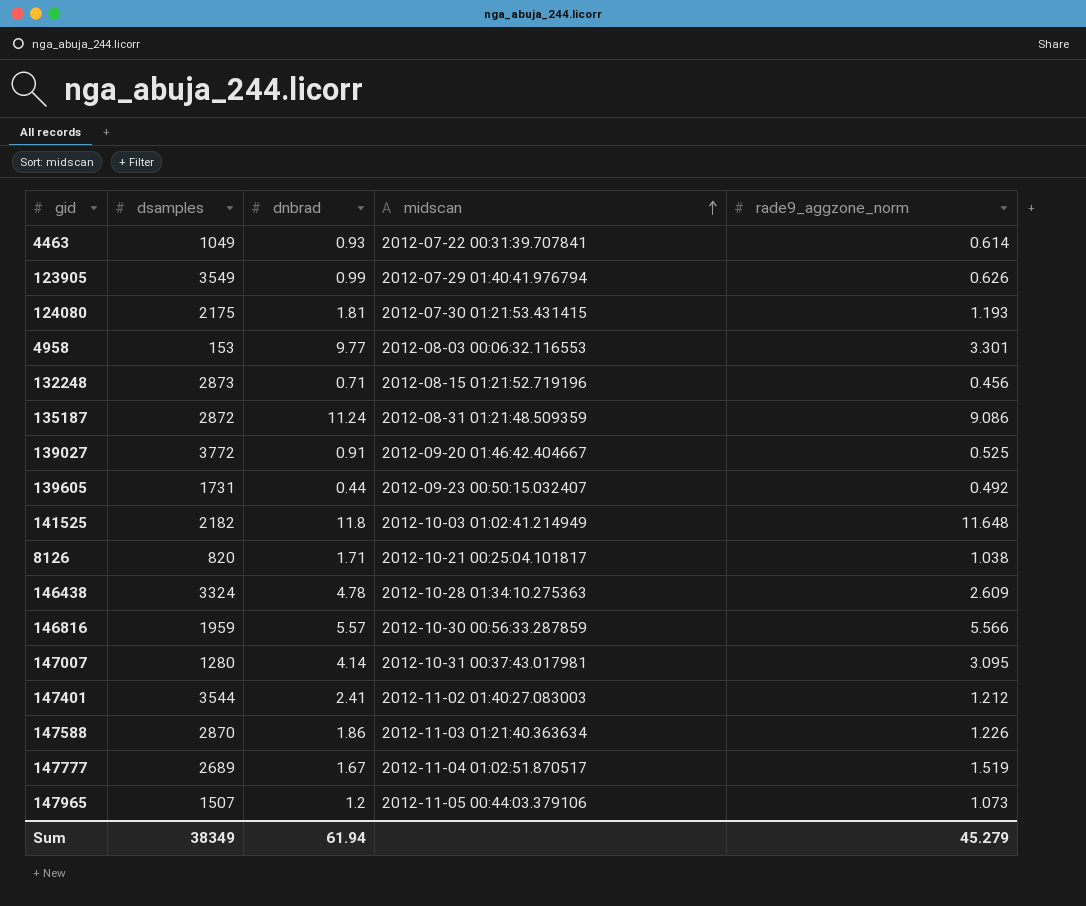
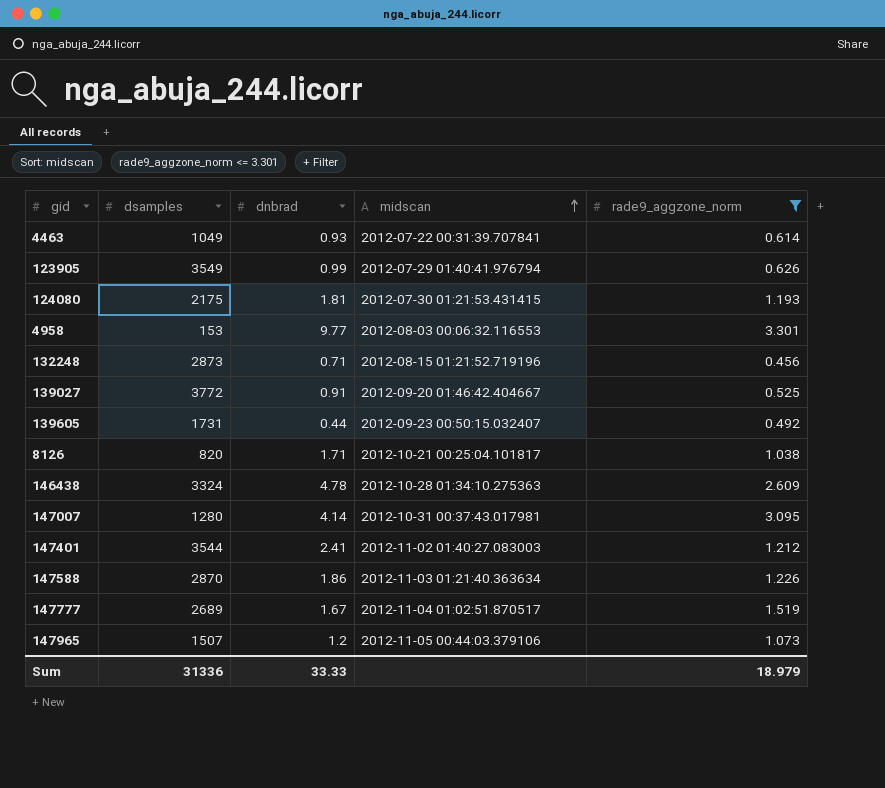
filter: none -> rade9_aggzone_norm <= 3.301
Sum | dsamples: 38349 -> 31336
Sum | dnbrad: 61.94 -> 33.33
Sum | rade9_aggzone_norm: 45.279 -> 18.979

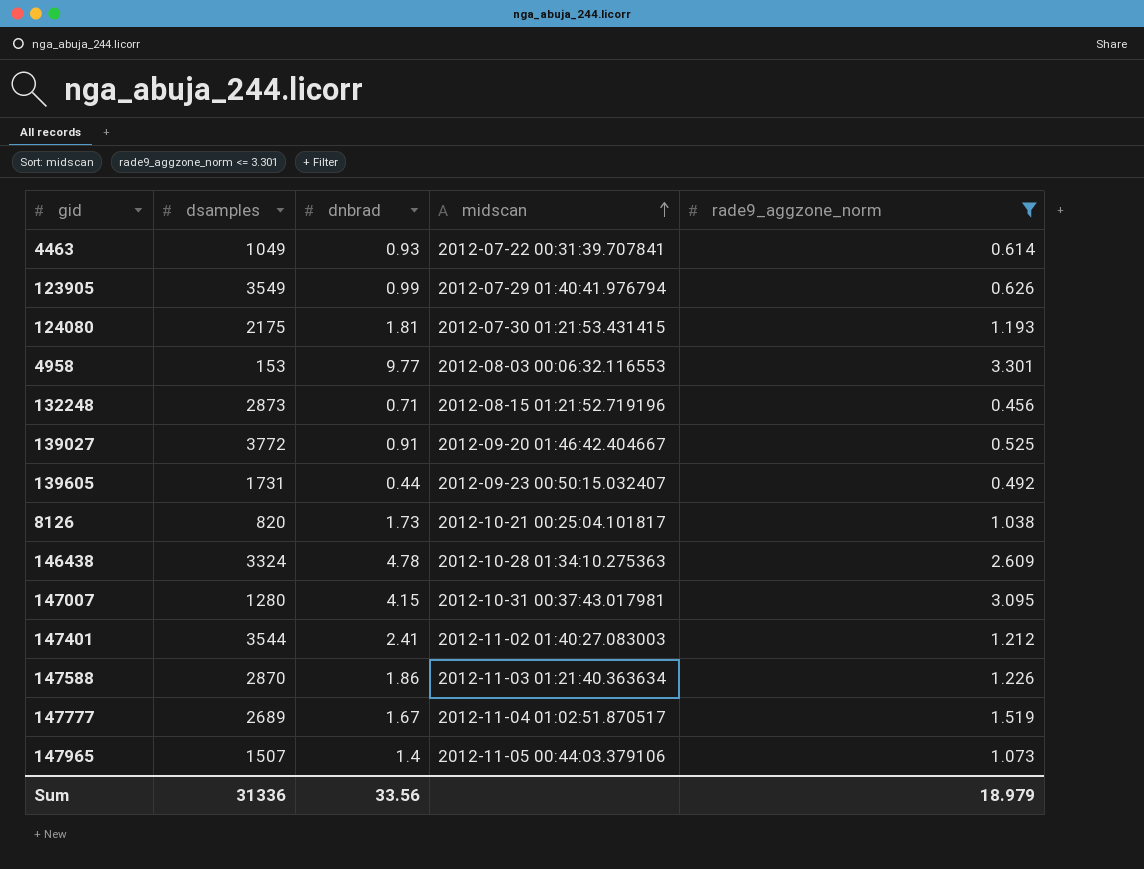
8126 | dnbrad: 1.71 -> 1.73
147007 | dnbrad: 4.14 -> 4.15
147965 | dnbrad: 1.2 -> 1.4
Sum | dnbrad: 33.33 -> 33.56

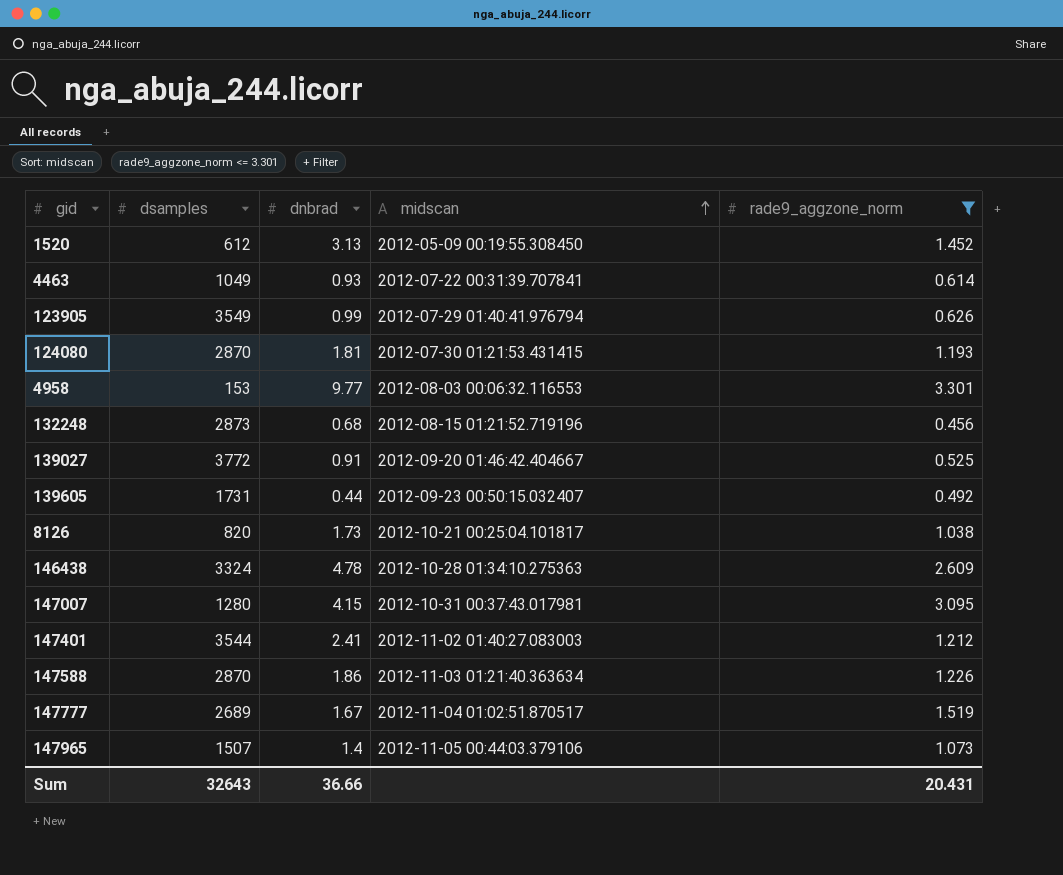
row 1520: none -> 612 | 3.13 | 2012-05-09 00:19:55.308450 | 1.452
124080 | dsamples: 2175 -> 2870
132248 | dnbrad: 0.71 -> 0.68
Sum | dsamples: 31336 -> 32643
Sum | dnbrad: 33.56 -> 36.66
Sum | rade9_aggzone_norm: 18.979 -> 20.431

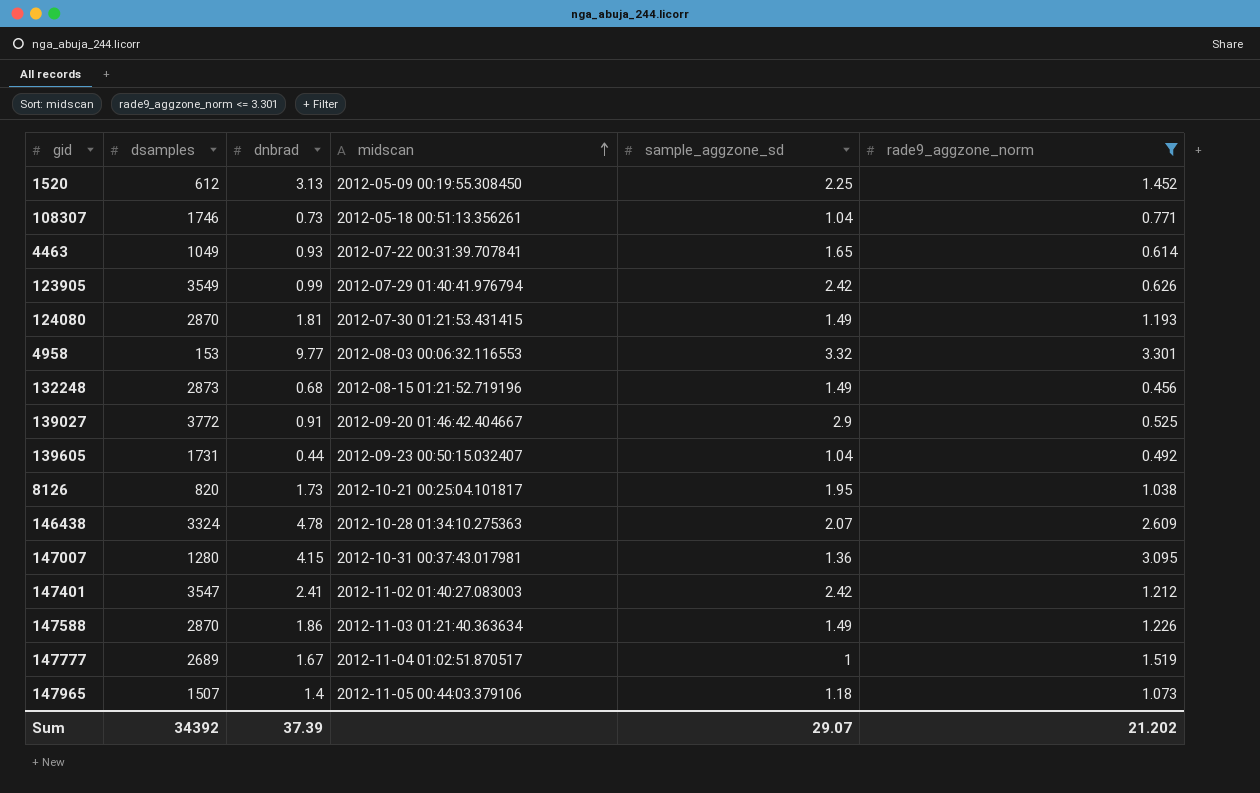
column sample_aggzone_sd | position: none -> 5
row 108307: none -> 1746 | 0.73 | 2012-05-18 00:51:13.356261 | 1.04 | 0.771
147401 | dsamples: 3544 -> 3547
Sum | dsamples: 32643 -> 34392
Sum | dnbrad: 36.66 -> 37.39
Sum | rade9_aggzone_norm: 20.431 -> 21.202

